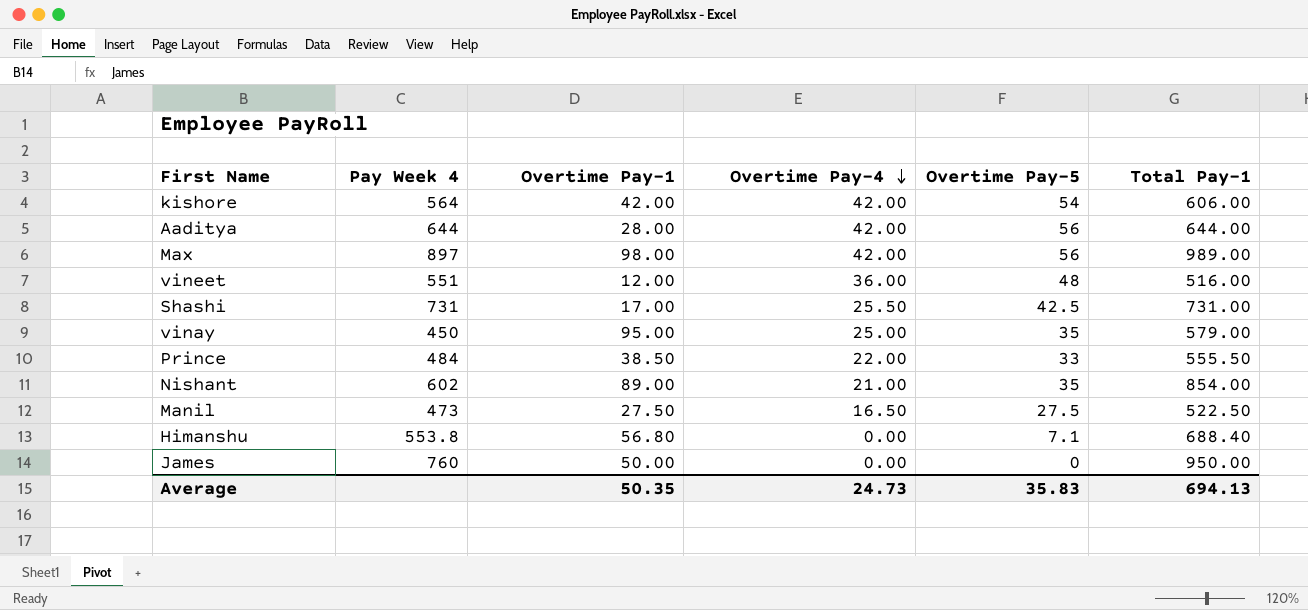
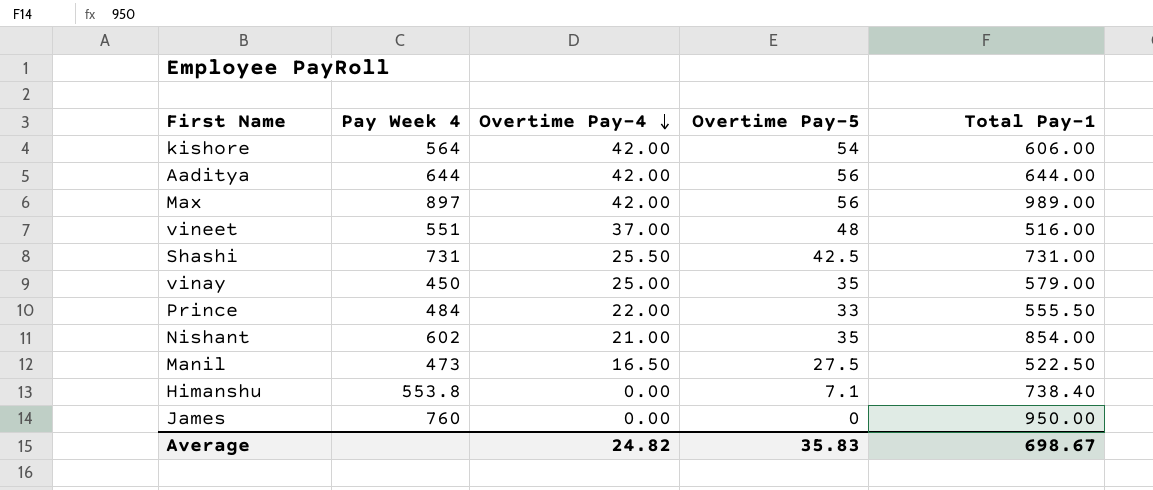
column Overtime Pay-1 | position: 3 -> none
vineet | Overtime Pay-4: 36.00 -> 37.00
Himanshu | Total Pay-1: 688.40 -> 738.40
Average | Overtime Pay-4: 24.73 -> 24.82
Average | Total Pay-1: 694.13 -> 698.67

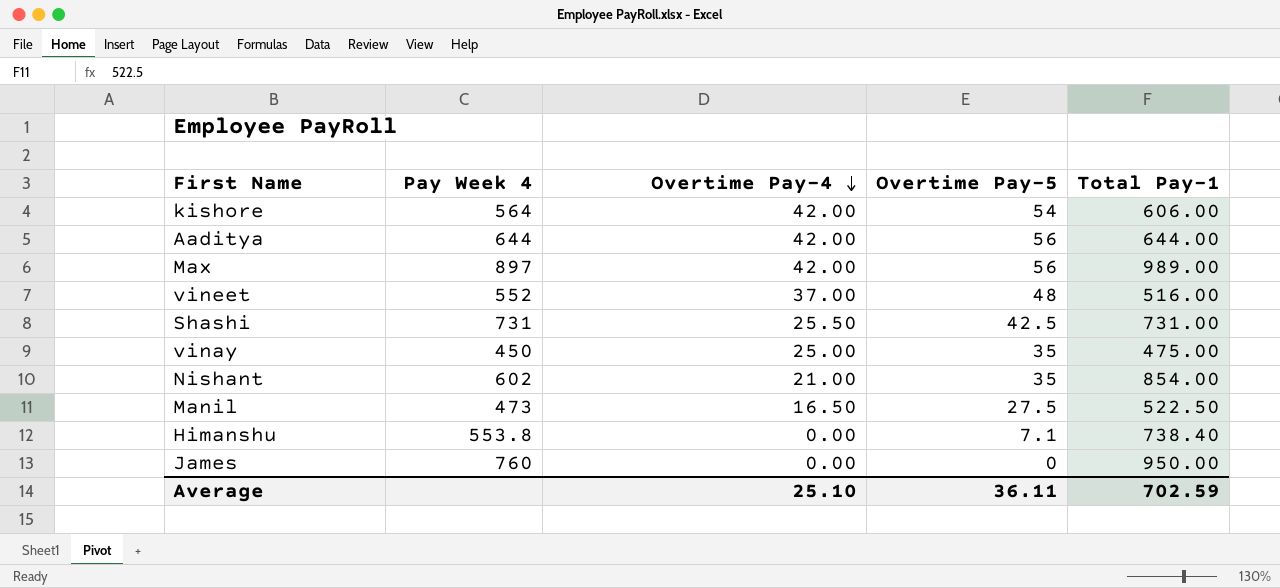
row Prince: 484 | 22.00 | 33 | 555.50 -> none
vineet | Pay Week 4: 551 -> 552
vinay | Total Pay-1: 579.00 -> 475.00
Average | Overtime Pay-4: 24.82 -> 25.10
Average | Overtime Pay-5: 35.83 -> 36.11
Average | Total Pay-1: 698.67 -> 702.59

